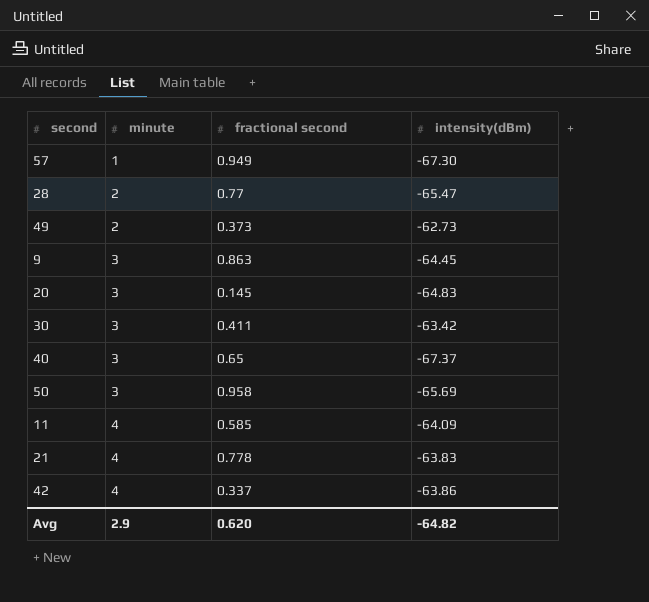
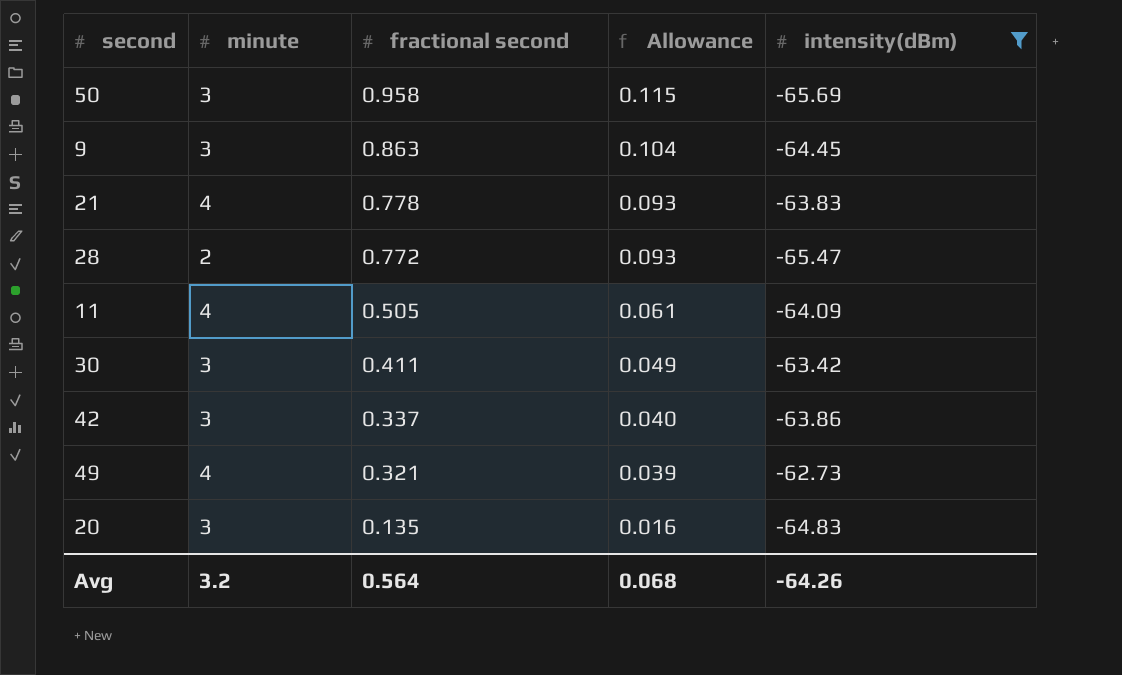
filter: none -> intensity(dBm) >= -65.69
row order: minute ascending -> fractional second descending
column Allowance | formula: none -> [fractional second] * 0.12
28 | fractional second: 0.77 -> 0.772
11 | fractional second: 0.585 -> 0.505
42 | minute: 4 -> 3
49 | minute: 2 -> 4
49 | fractional second: 0.373 -> 0.321
20 | fractional second: 0.145 -> 0.135
Avg | minute: 2.9 -> 3.2
Avg | fractional second: 0.620 -> 0.564
Avg | intensity(dBm): -64.82 -> -64.26

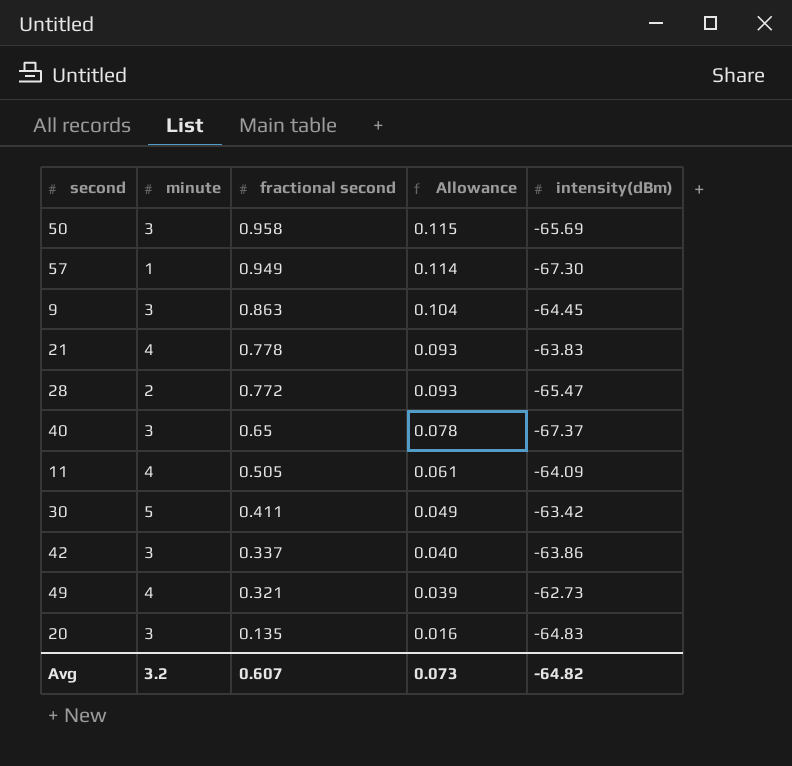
filter: intensity(dBm) >= -65.69 -> none
30 | minute: 3 -> 5
Avg | fractional second: 0.564 -> 0.607
Avg | Allowance: 0.068 -> 0.073
Avg | intensity(dBm): -64.26 -> -64.82

